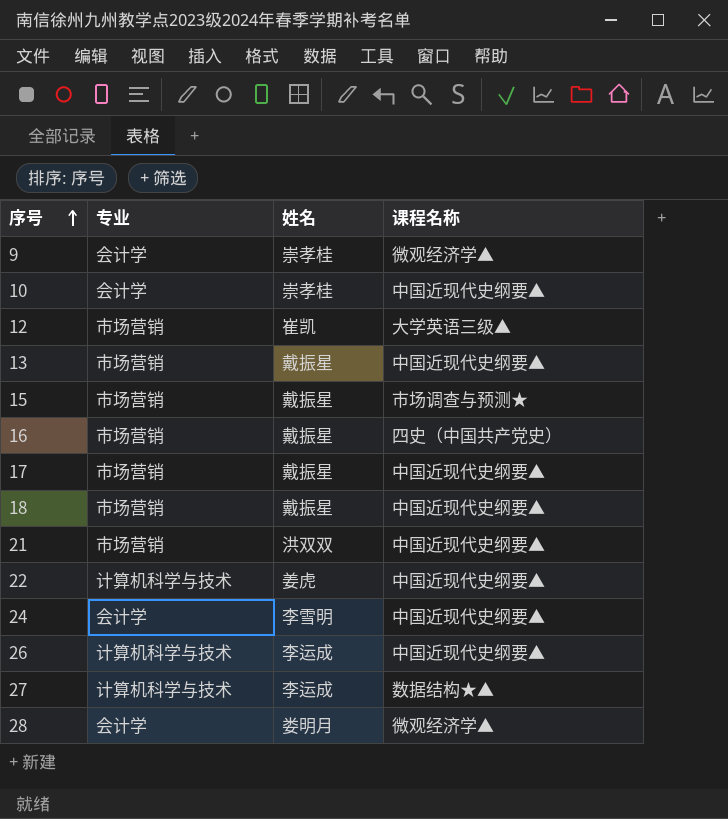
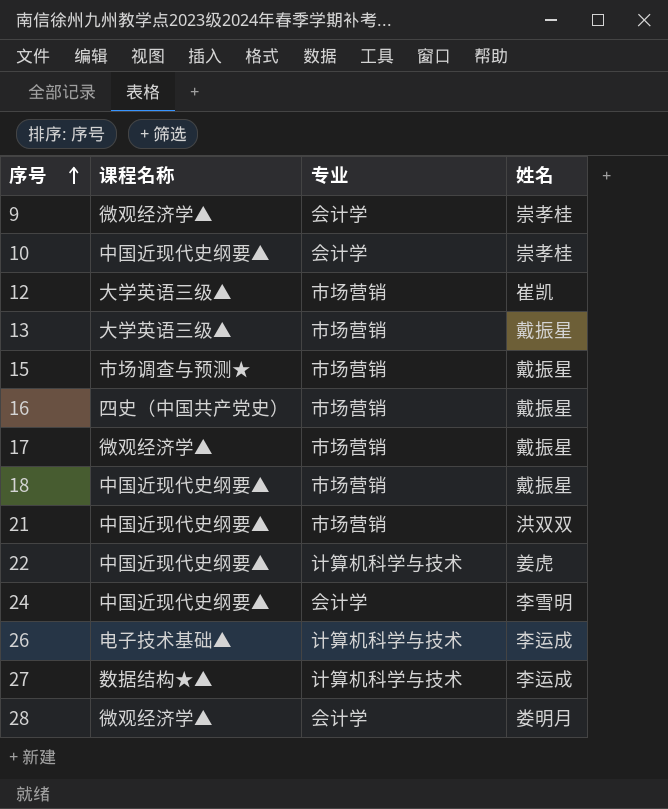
column 课程名称 | position: 4 -> 2
13 | 课程名称: 中国近现代史纲要▲ -> 大学英语三级▲
17 | 课程名称: 中国近现代史纲要▲ -> 微观经济学▲
26 | 课程名称: 中国近现代史纲要▲ -> 电子技术基础▲

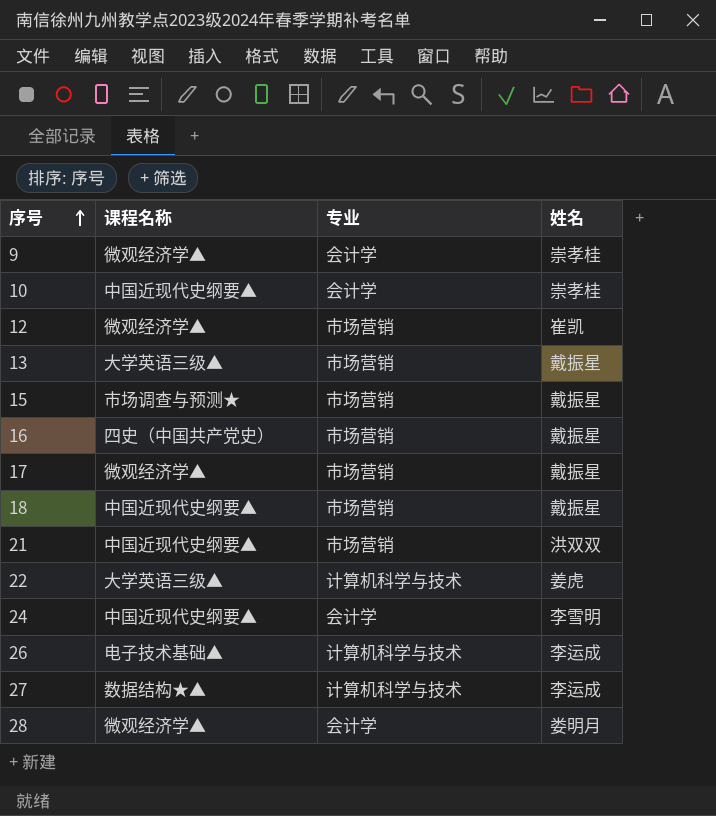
12 | 课程名称: 大学英语三级▲ -> 微观经济学▲
22 | 课程名称: 中国近现代史纲要▲ -> 大学英语三级▲

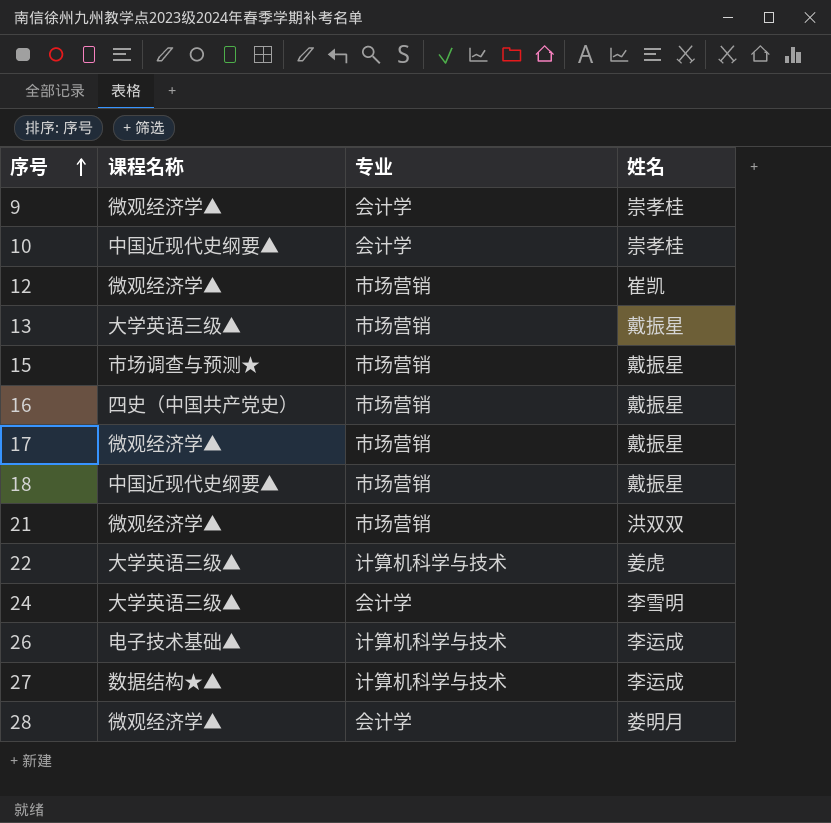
21 | 课程名称: 中国近现代史纲要▲ -> 微观经济学▲
24 | 课程名称: 中国近现代史纲要▲ -> 大学英语三级▲

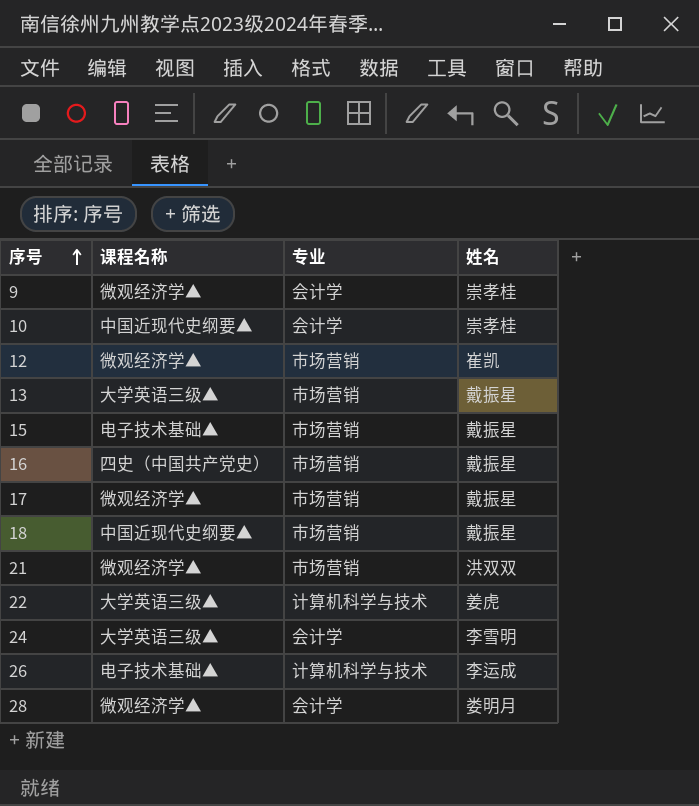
row 27: 数据结构★▲ | 计算机科学与技术 | 李运成 -> none
15 | 课程名称: 市场调查与预测★ -> 电子技术基础▲

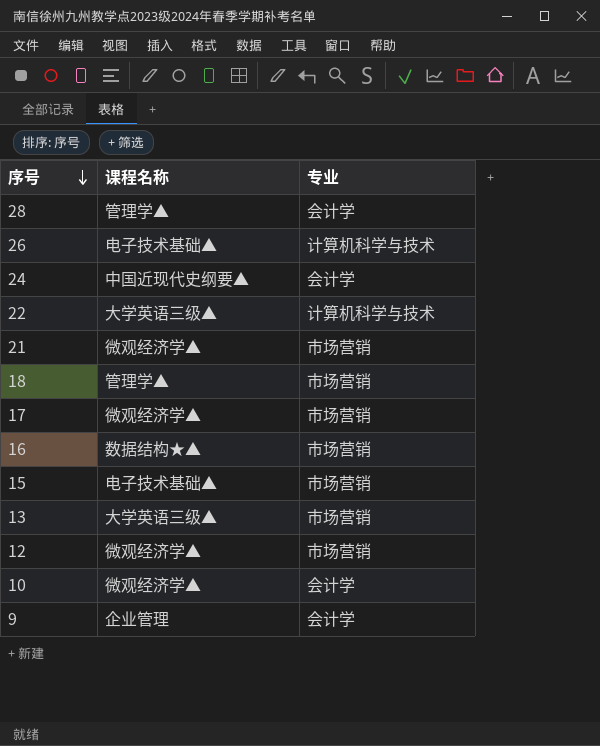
row order: 序号 ascending -> 序号 descending
column 姓名 | position: 4 -> none
28 | 课程名称: 微观经济学▲ -> 管理学▲
24 | 课程名称: 大学英语三级▲ -> 中国近现代史纲要▲
18 | 课程名称: 中国近现代史纲要▲ -> 管理学▲
16 | 课程名称: 四史（中国共产党史） -> 数据结构★▲
10 | 课程名称: 中国近现代史纲要▲ -> 微观经济学▲
9 | 课程名称: 微观经济学▲ -> 企业管理

